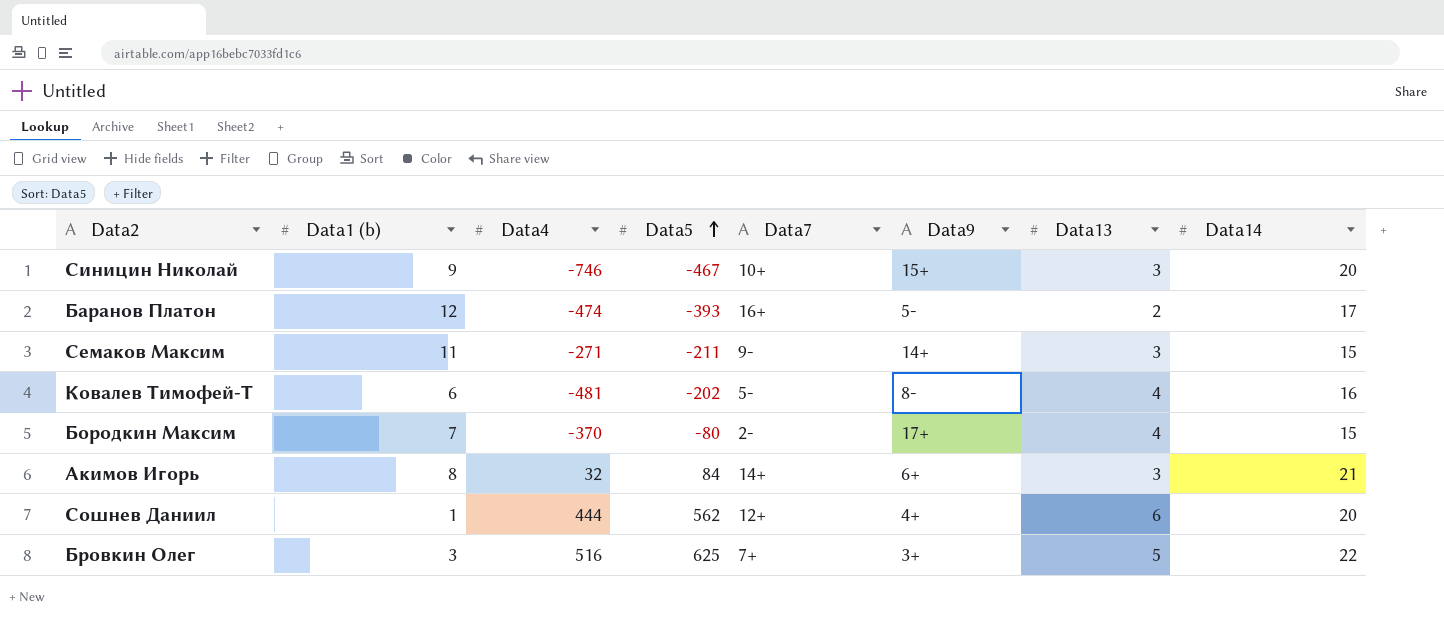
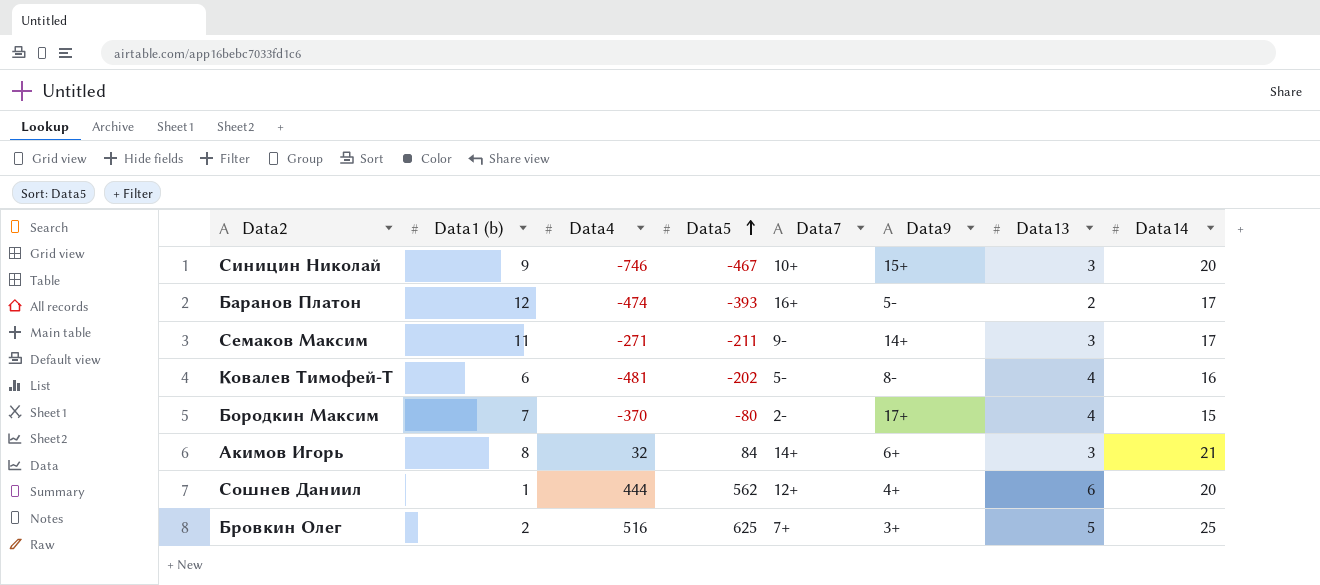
Семаков Максим | Data14: 15 -> 17
Бровкин Олег | Data1 (b): 3 -> 2
Бровкин Олег | Data14: 22 -> 25

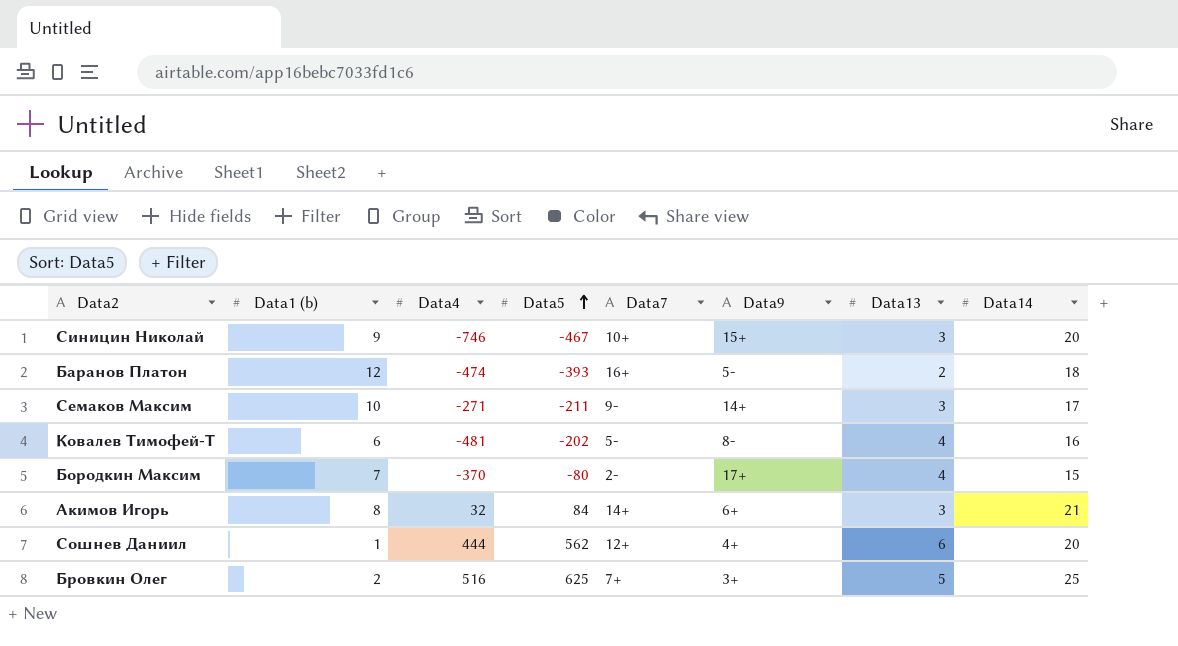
Баранов Платон | Data14: 17 -> 18
Семаков Максим | Data1 (b): 11 -> 10

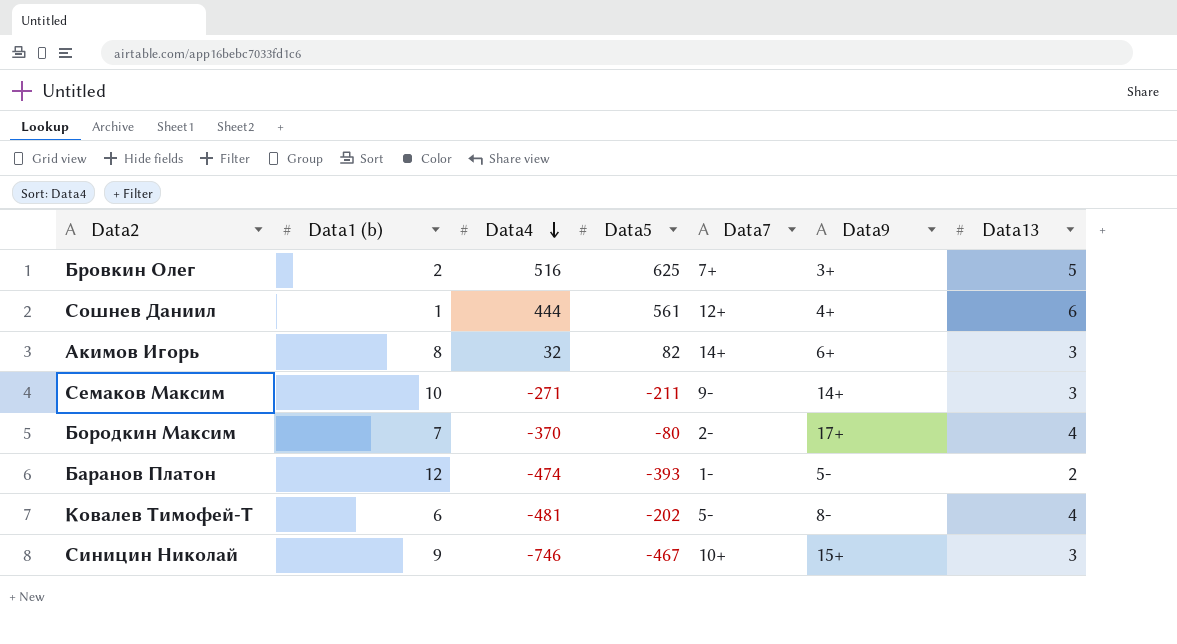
row order: Data5 ascending -> Data4 descending
column Data14 | position: 8 -> none
Сошнев Даниил | Data5: 562 -> 561
Акимов Игорь | Data5: 84 -> 82
Баранов Платон | Data7: 16+ -> 1-

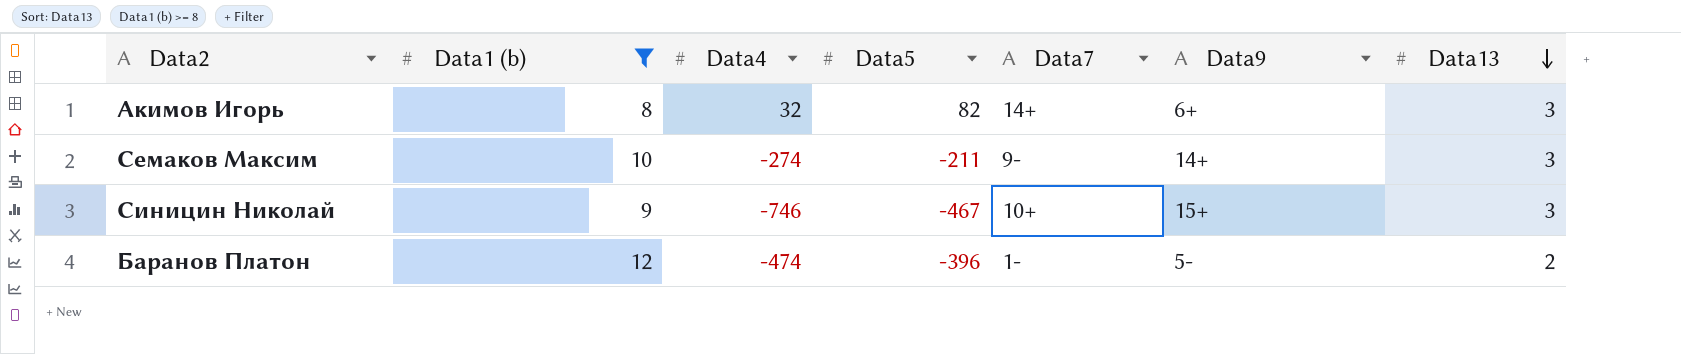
filter: none -> Data1 (b) >= 8
row order: Data4 descending -> Data13 descending
Семаков Максим | Data4: -271 -> -274
Баранов Платон | Data5: -393 -> -396

